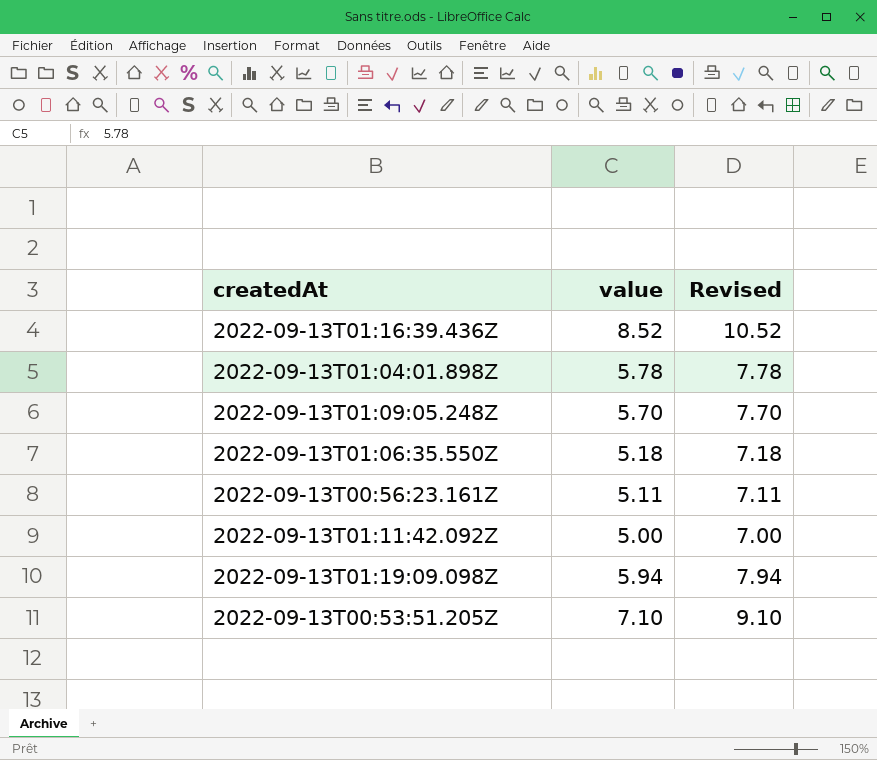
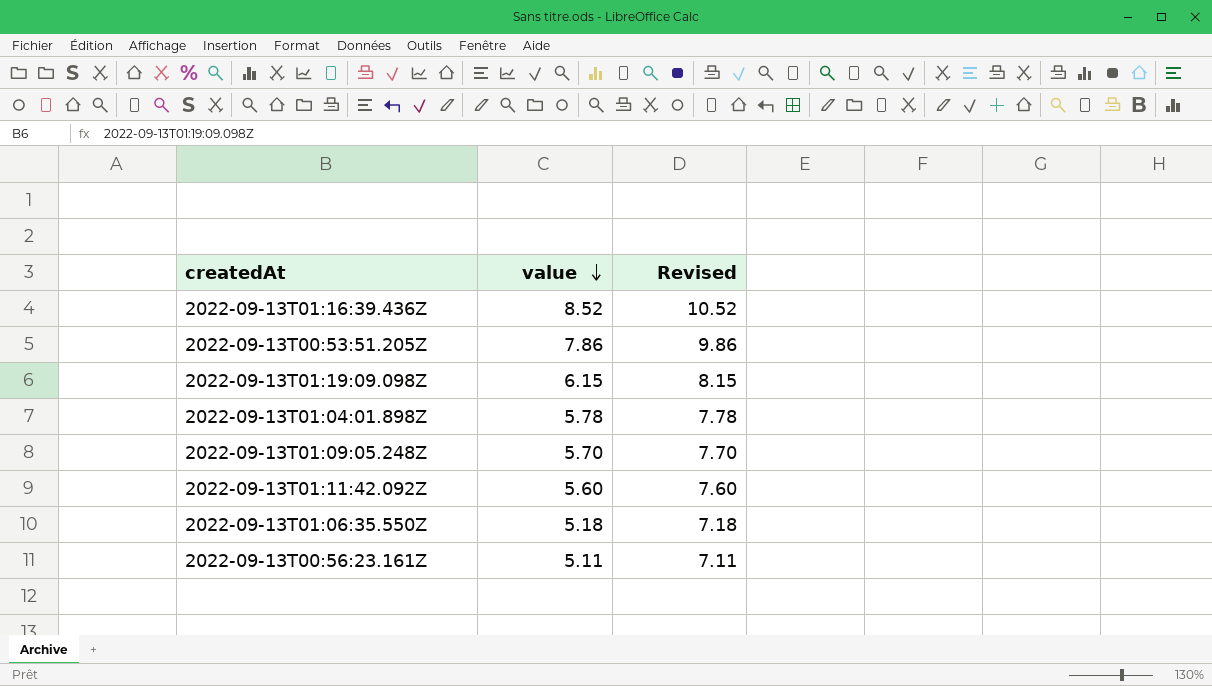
row order: none -> value descending
2022-09-13T00:53:51.205Z | value: 7.10 -> 7.86
2022-09-13T00:53:51.205Z | Revised: 9.10 -> 9.86
2022-09-13T01:19:09.098Z | value: 5.94 -> 6.15
2022-09-13T01:19:09.098Z | Revised: 7.94 -> 8.15
2022-09-13T01:11:42.092Z | value: 5.00 -> 5.60
2022-09-13T01:11:42.092Z | Revised: 7.00 -> 7.60

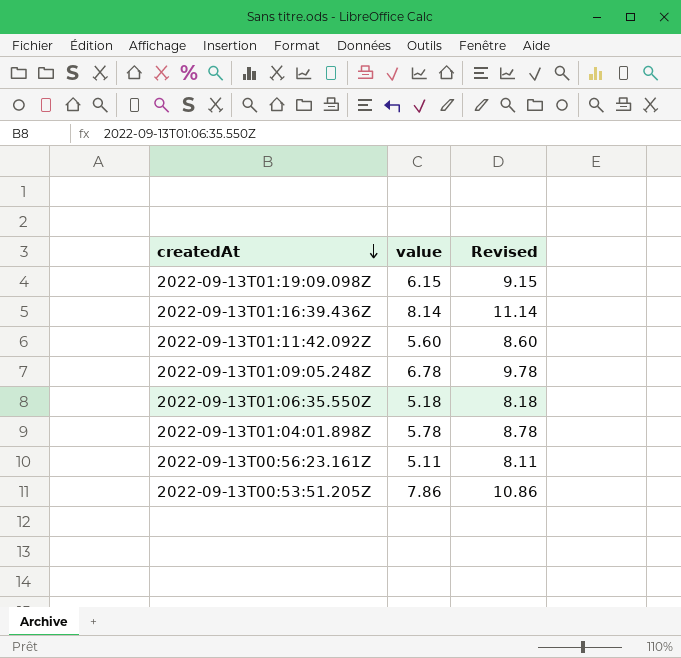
row order: value descending -> createdAt descending
column Revised | formula: [value] + 2 -> [value] + 3
2022-09-13T01:16:39.436Z | value: 8.52 -> 8.14
2022-09-13T01:09:05.248Z | value: 5.70 -> 6.78

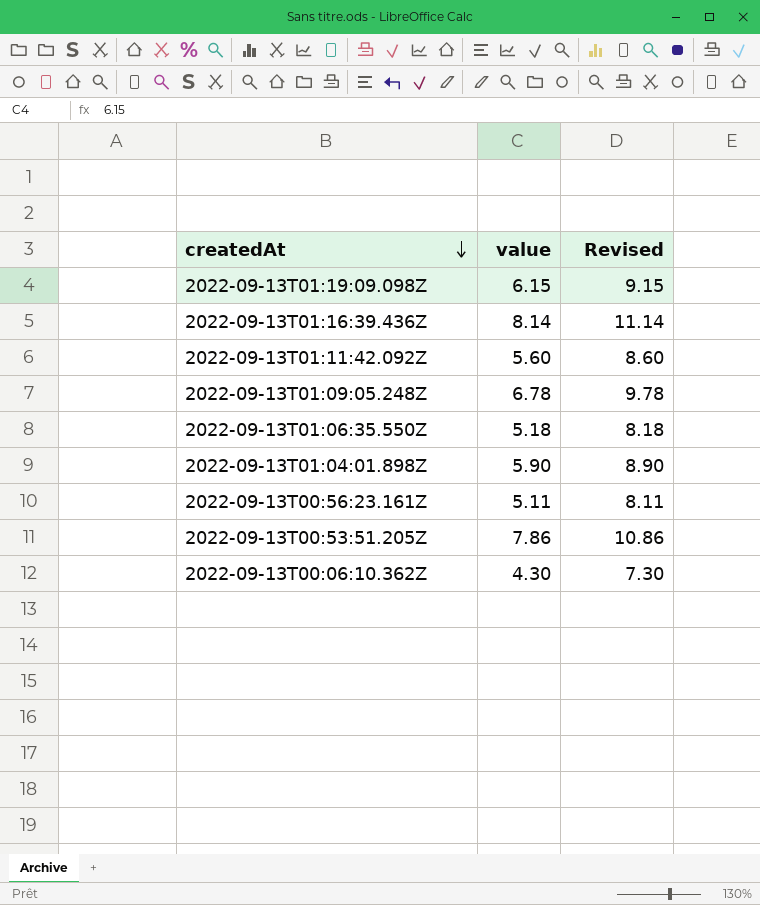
2022-09-13T01:04:01.898Z | value: 5.78 -> 5.90
2022-09-13T01:04:01.898Z | Revised: 8.78 -> 8.90
row 2022-09-13T00:06:10.362Z: none -> 4.30 | 7.30

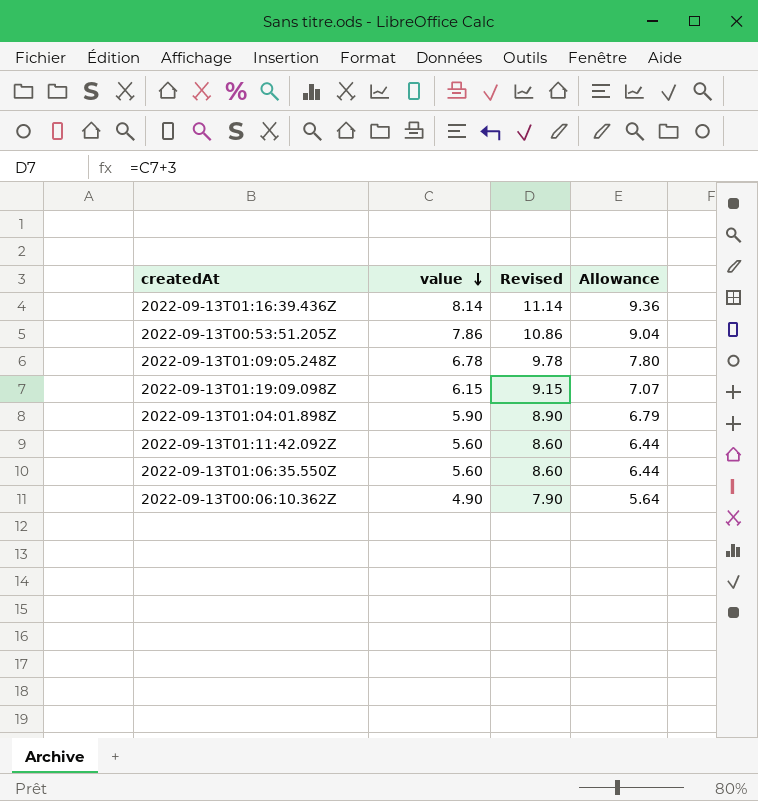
row order: createdAt descending -> value descending
column Allowance | formula: none -> [value] * 1.15
row 2022-09-13T00:56:23.161Z: 5.11 | 8.11 -> none
2022-09-13T01:06:35.550Z | value: 5.18 -> 5.60
2022-09-13T01:06:35.550Z | Revised: 8.18 -> 8.60
2022-09-13T00:06:10.362Z | value: 4.30 -> 4.90
2022-09-13T00:06:10.362Z | Revised: 7.30 -> 7.90

